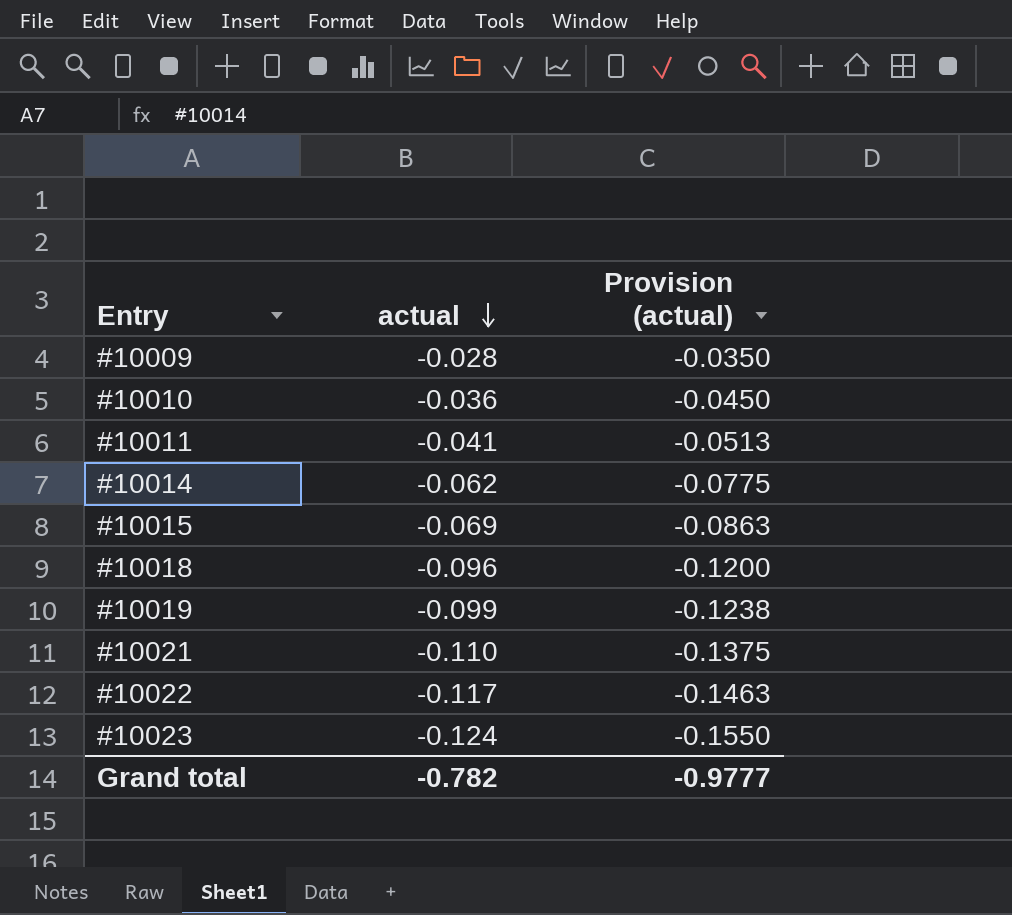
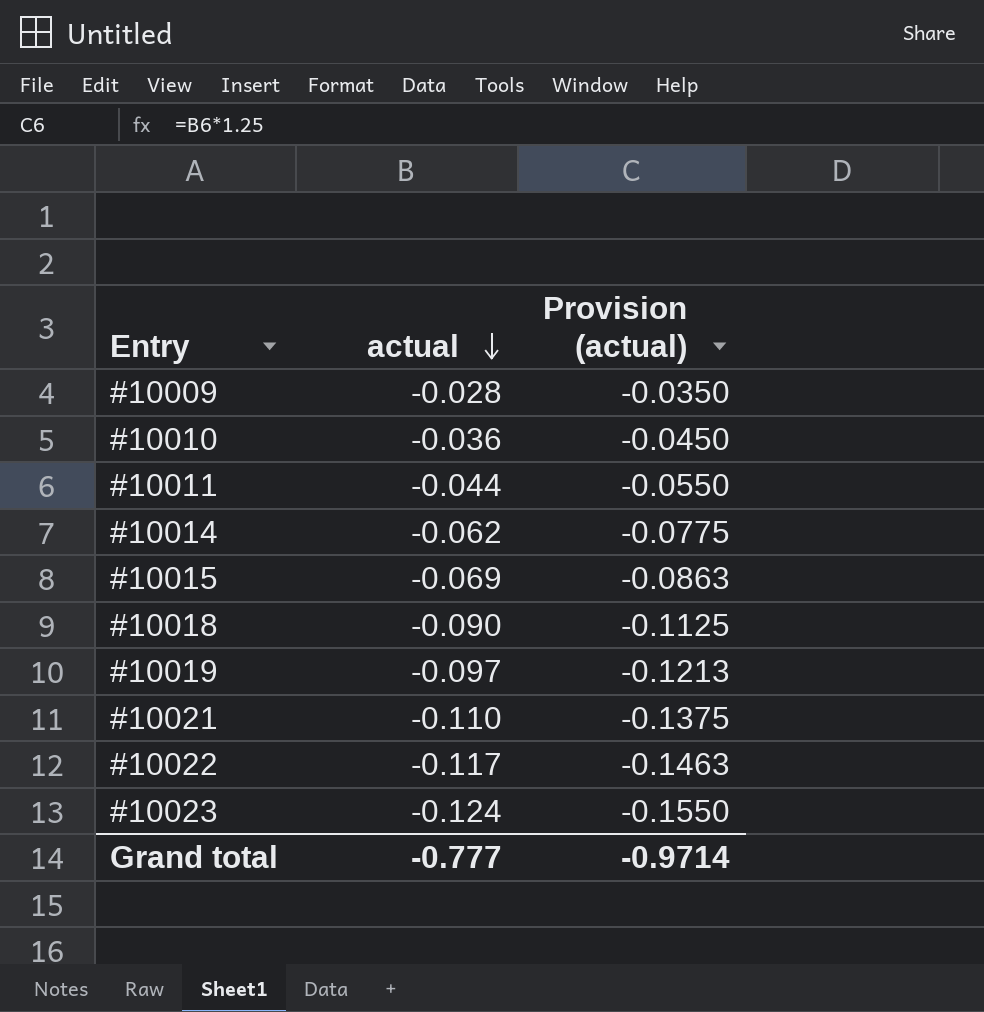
#10011 | actual: -0.041 -> -0.044
#10011 | Provision (actual): -0.0513 -> -0.0550
#10018 | actual: -0.096 -> -0.090
#10018 | Provision (actual): -0.1200 -> -0.1125
#10019 | actual: -0.099 -> -0.097
#10019 | Provision (actual): -0.1238 -> -0.1213
Grand total | actual: -0.782 -> -0.777
Grand total | Provision (actual): -0.9777 -> -0.9714

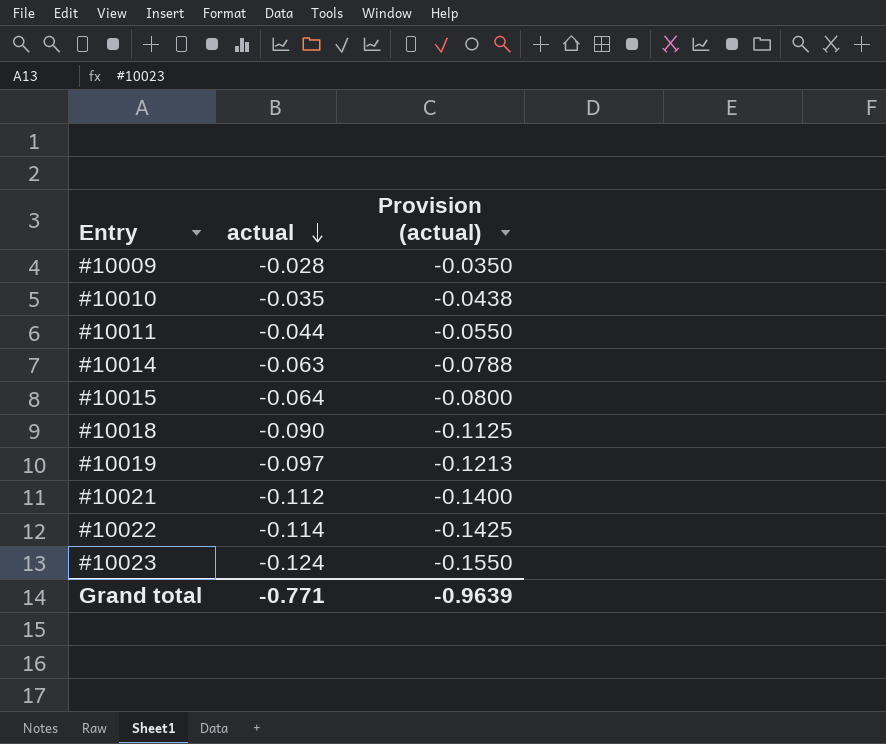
#10010 | actual: -0.036 -> -0.035
#10010 | Provision (actual): -0.0450 -> -0.0438
#10014 | actual: -0.062 -> -0.063
#10014 | Provision (actual): -0.0775 -> -0.0788
#10015 | actual: -0.069 -> -0.064
#10015 | Provision (actual): -0.0863 -> -0.0800
#10021 | actual: -0.110 -> -0.112
#10021 | Provision (actual): -0.1375 -> -0.1400
#10022 | actual: -0.117 -> -0.114
#10022 | Provision (actual): -0.1463 -> -0.1425
Grand total | actual: -0.777 -> -0.771
Grand total | Provision (actual): -0.9714 -> -0.9639

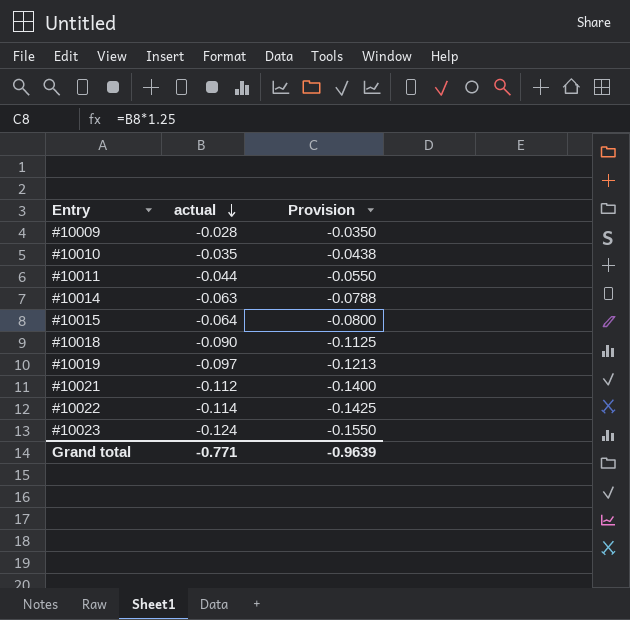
column name: Provision (actual) -> Provision

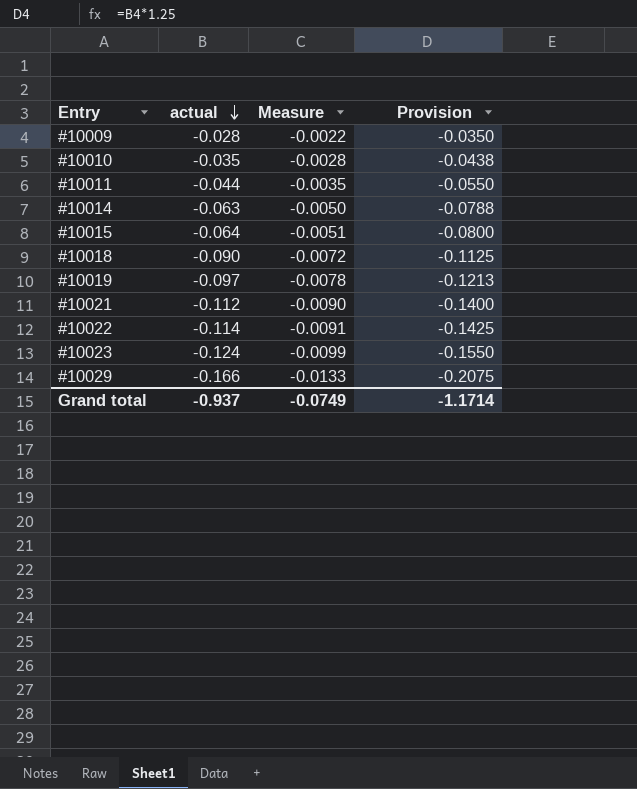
column Measure | formula: none -> [actual] * 0.08
row #10029: none -> -0.166 | -0.0133 | -0.2075
Grand total | actual: -0.771 -> -0.937
Grand total | Provision: -0.9639 -> -1.1714

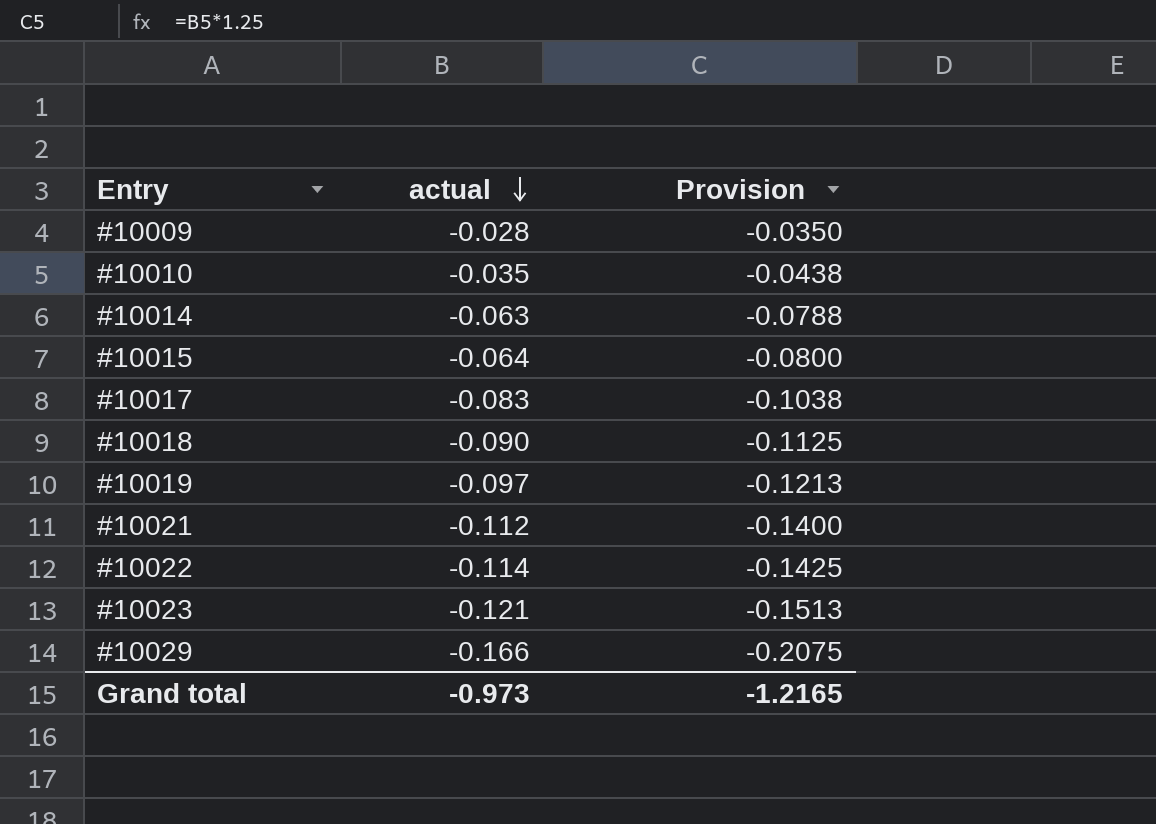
column Measure | formula: [actual] * 0.08 -> none
row #10011: -0.044 | -0.0035 | -0.0550 -> none
row #10017: none -> -0.083 | -0.1038
#10023 | actual: -0.124 -> -0.121
#10023 | Provision: -0.1550 -> -0.1513
Grand total | actual: -0.937 -> -0.973
Grand total | Provision: -1.1714 -> -1.2165

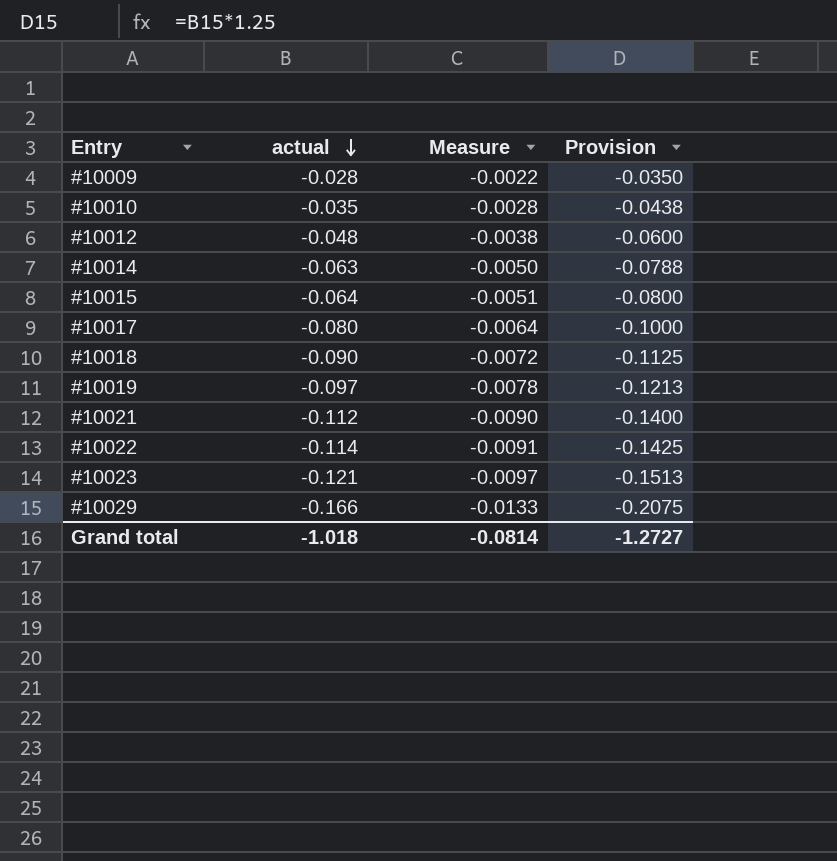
column Measure | formula: none -> [actual] * 0.08
row #10012: none -> -0.048 | -0.0038 | -0.0600
#10017 | actual: -0.083 -> -0.080
#10017 | Provision: -0.1038 -> -0.1000
Grand total | actual: -0.973 -> -1.018
Grand total | Provision: -1.2165 -> -1.2727

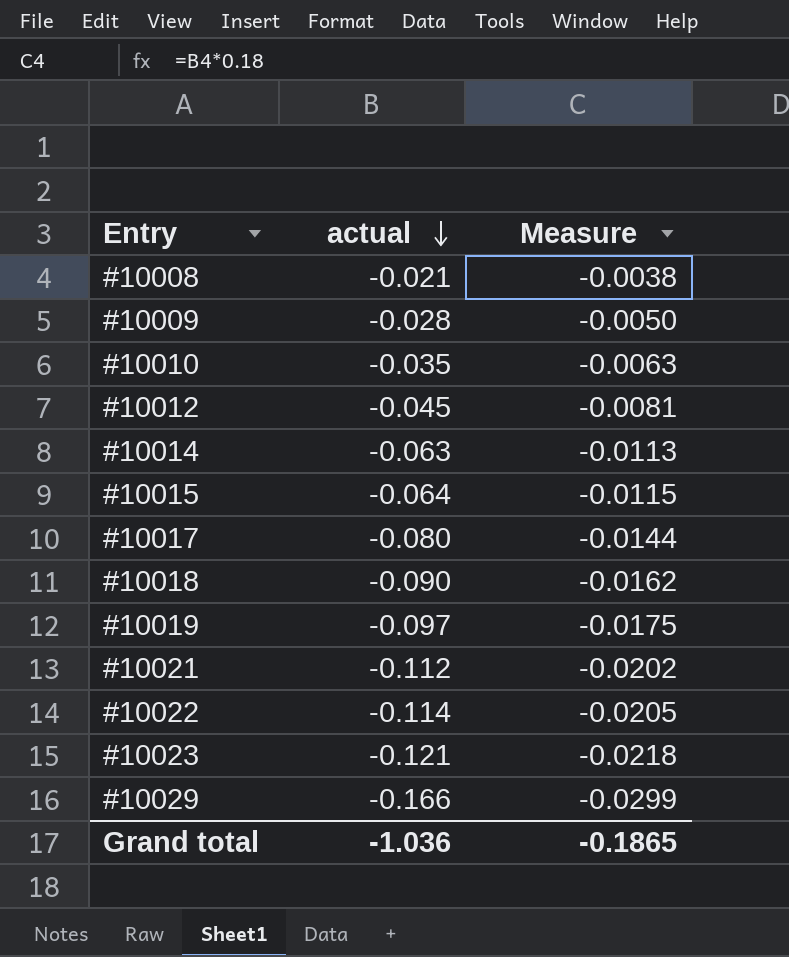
column Provision | formula: [actual] * 1.25 -> none
column Measure | formula: [actual] * 0.08 -> [actual] * 0.18
row #10008: none -> -0.021 | -0.0038
#10012 | actual: -0.048 -> -0.045
Grand total | actual: -1.018 -> -1.036
Grand total | Measure: -0.0814 -> -0.1865

